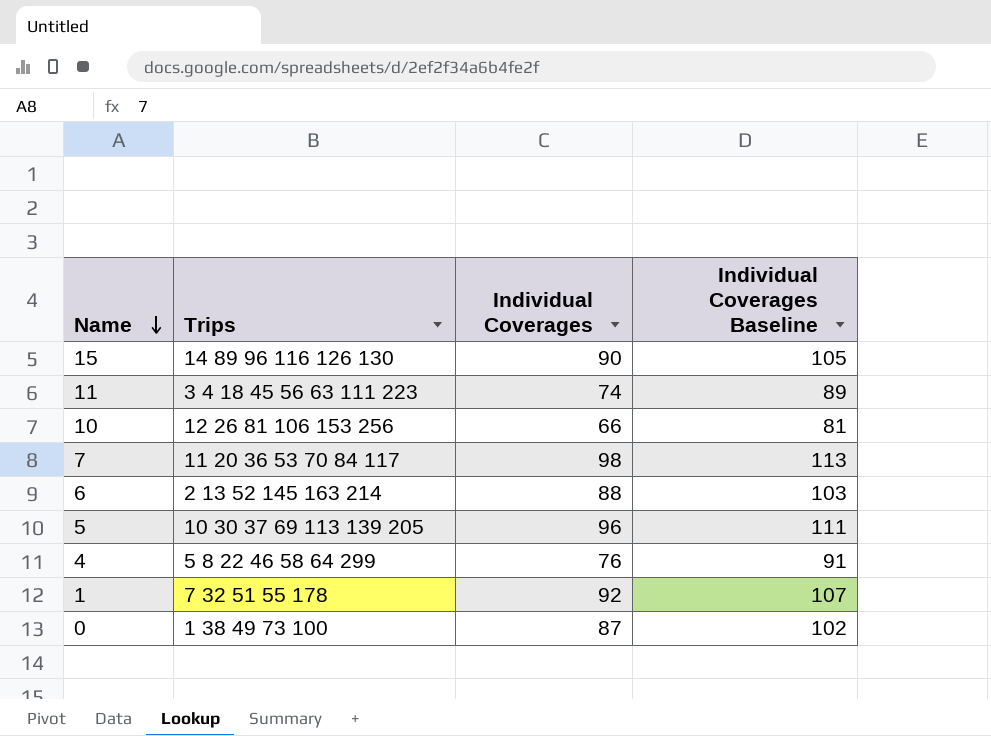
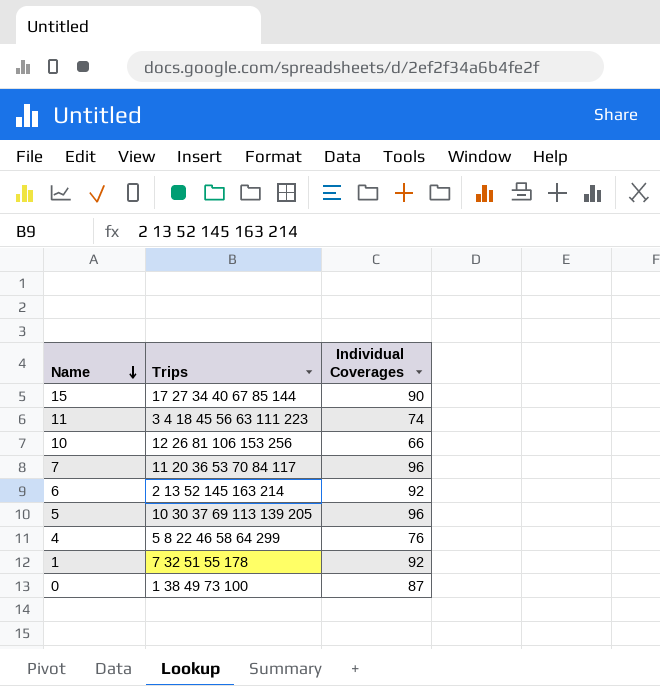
column Individual Coverages Baseline | formula: [Individual Coverages] + 15 -> none
15 | Trips: 14 89 96 116 126 130 -> 17 27 34 40 67 85 144
7 | Individual Coverages: 98 -> 96
6 | Individual Coverages: 88 -> 92

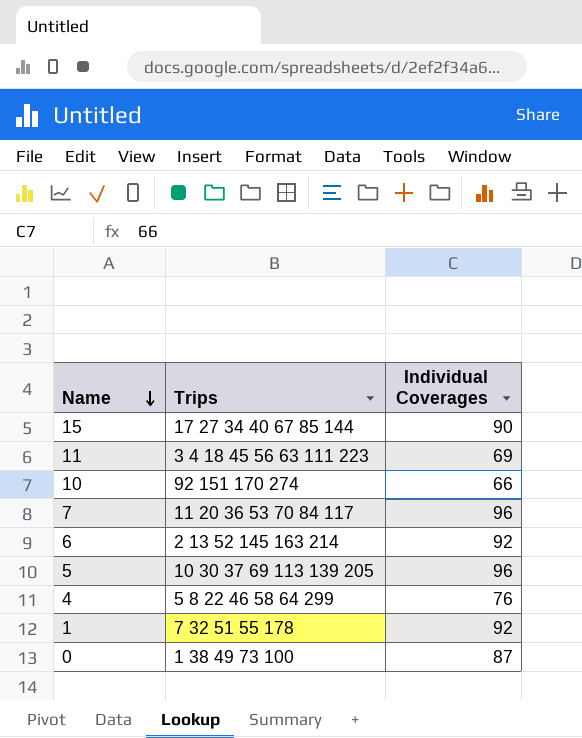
11 | Individual Coverages: 74 -> 69
10 | Trips: 12 26 81 106 153 256 -> 92 151 170 274

